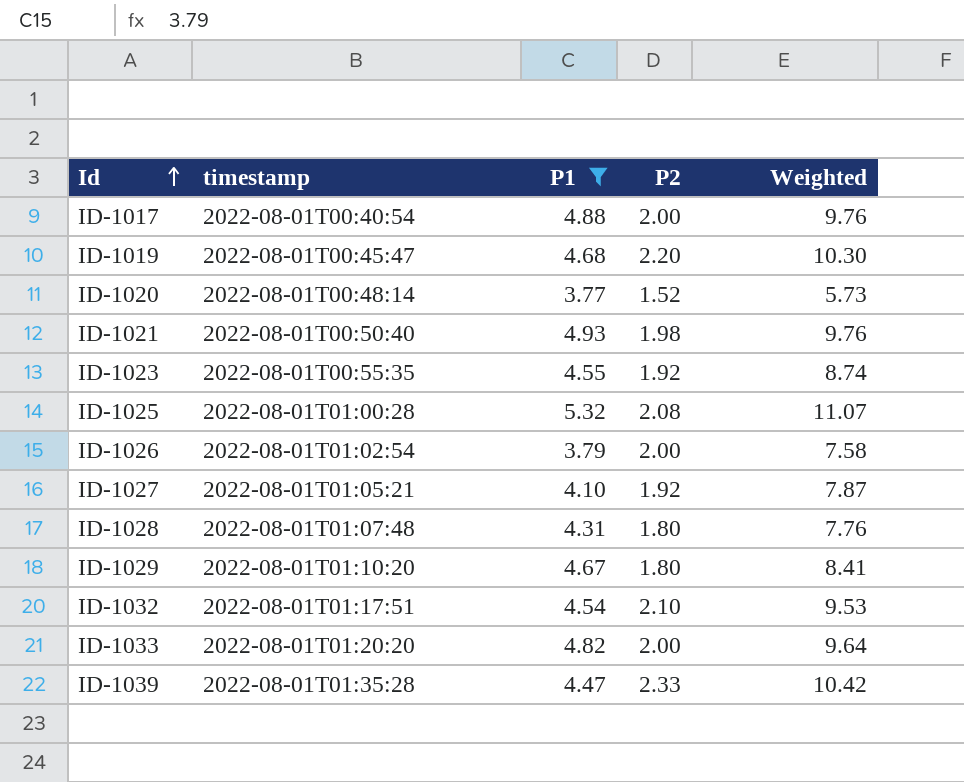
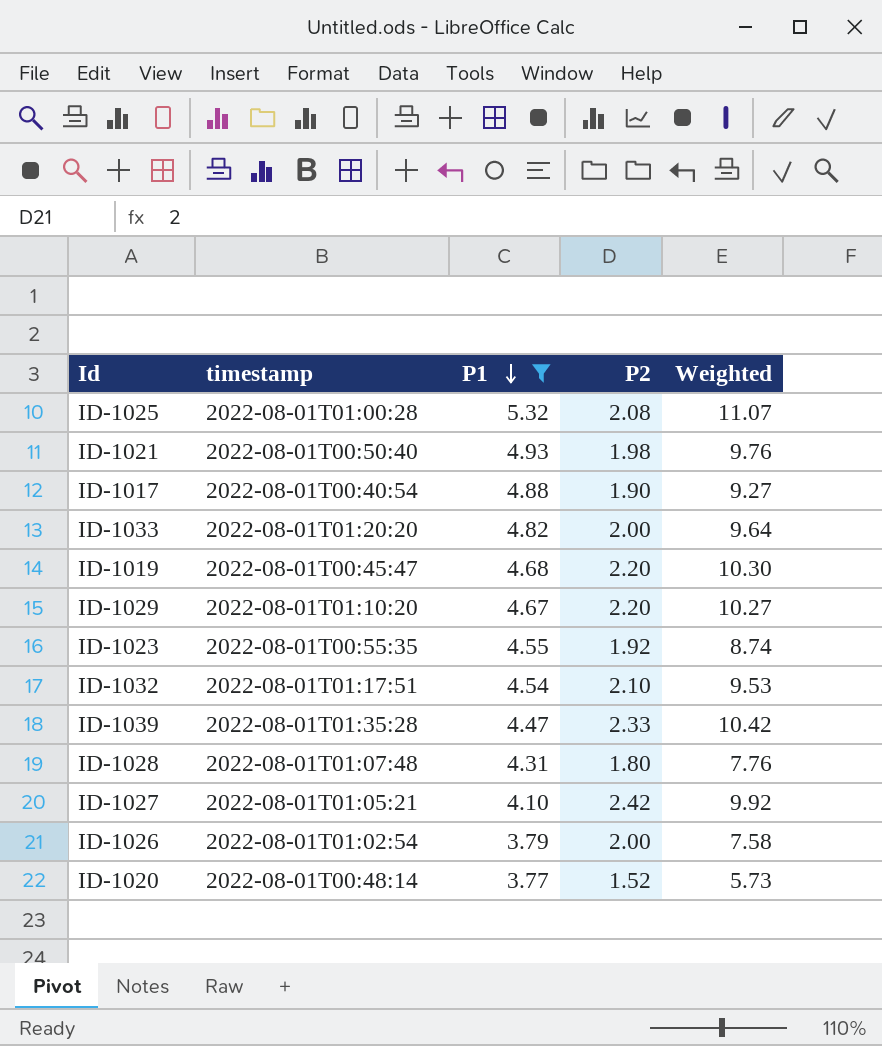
row order: Id ascending -> P1 descending
ID-1017 | P2: 2.00 -> 1.90
ID-1017 | Weighted: 9.76 -> 9.27
ID-1029 | P2: 1.80 -> 2.20
ID-1029 | Weighted: 8.41 -> 10.27
ID-1027 | P2: 1.92 -> 2.42
ID-1027 | Weighted: 7.87 -> 9.92

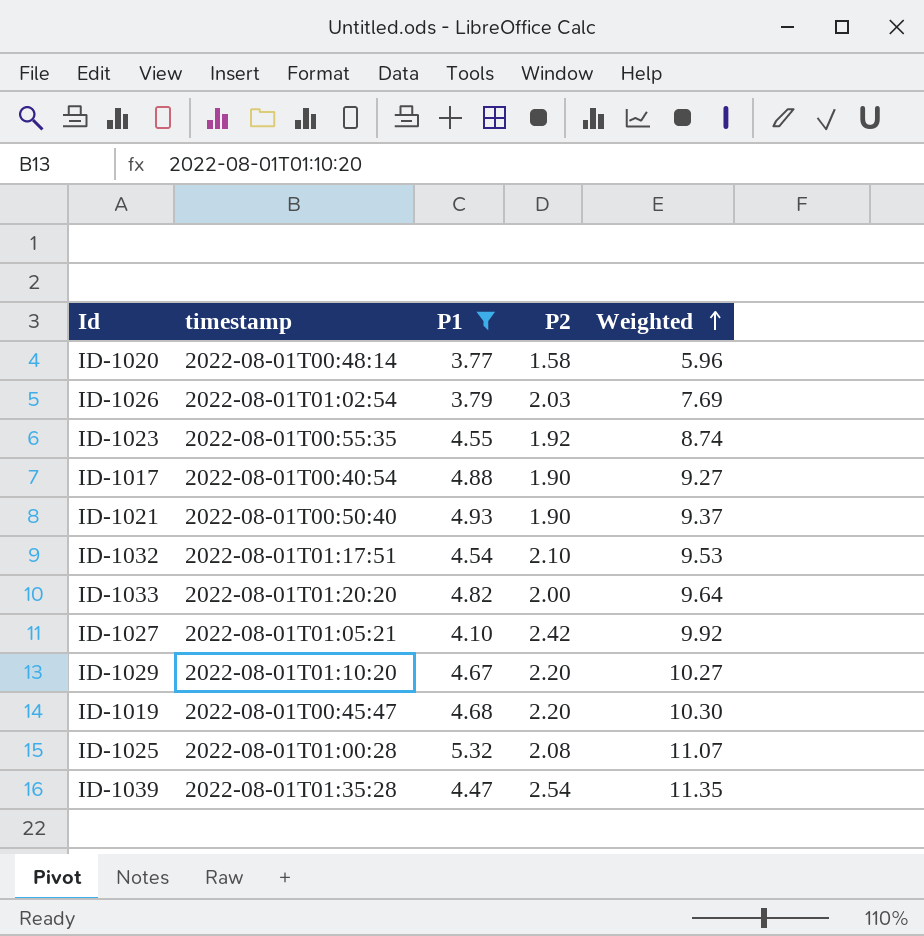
row order: P1 descending -> Weighted ascending
row ID-1028: 2022-08-01T01:07:48 | 4.31 | 1.80 | 7.76 -> none
ID-1020 | P2: 1.52 -> 1.58
ID-1020 | Weighted: 5.73 -> 5.96
ID-1026 | P2: 2.00 -> 2.03
ID-1026 | Weighted: 7.58 -> 7.69
ID-1021 | P2: 1.98 -> 1.90
ID-1021 | Weighted: 9.76 -> 9.37
ID-1039 | P2: 2.33 -> 2.54
ID-1039 | Weighted: 10.42 -> 11.35

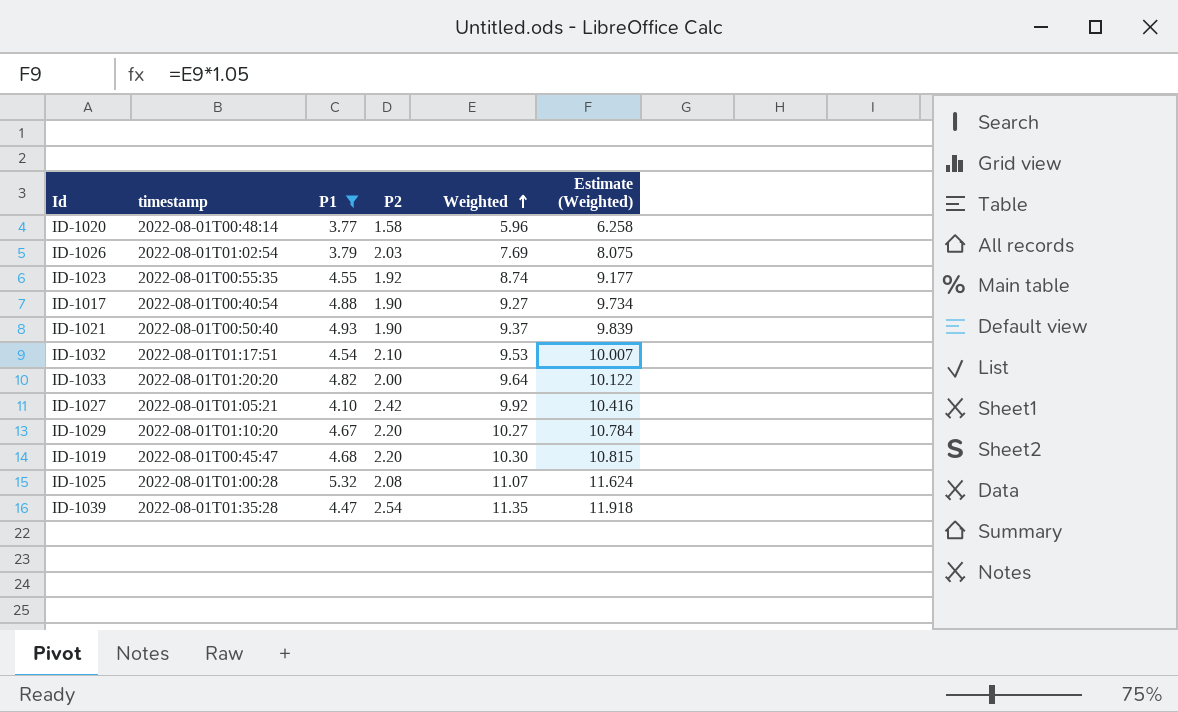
column Estimate (Weighted) | formula: none -> [Weighted] * 1.05

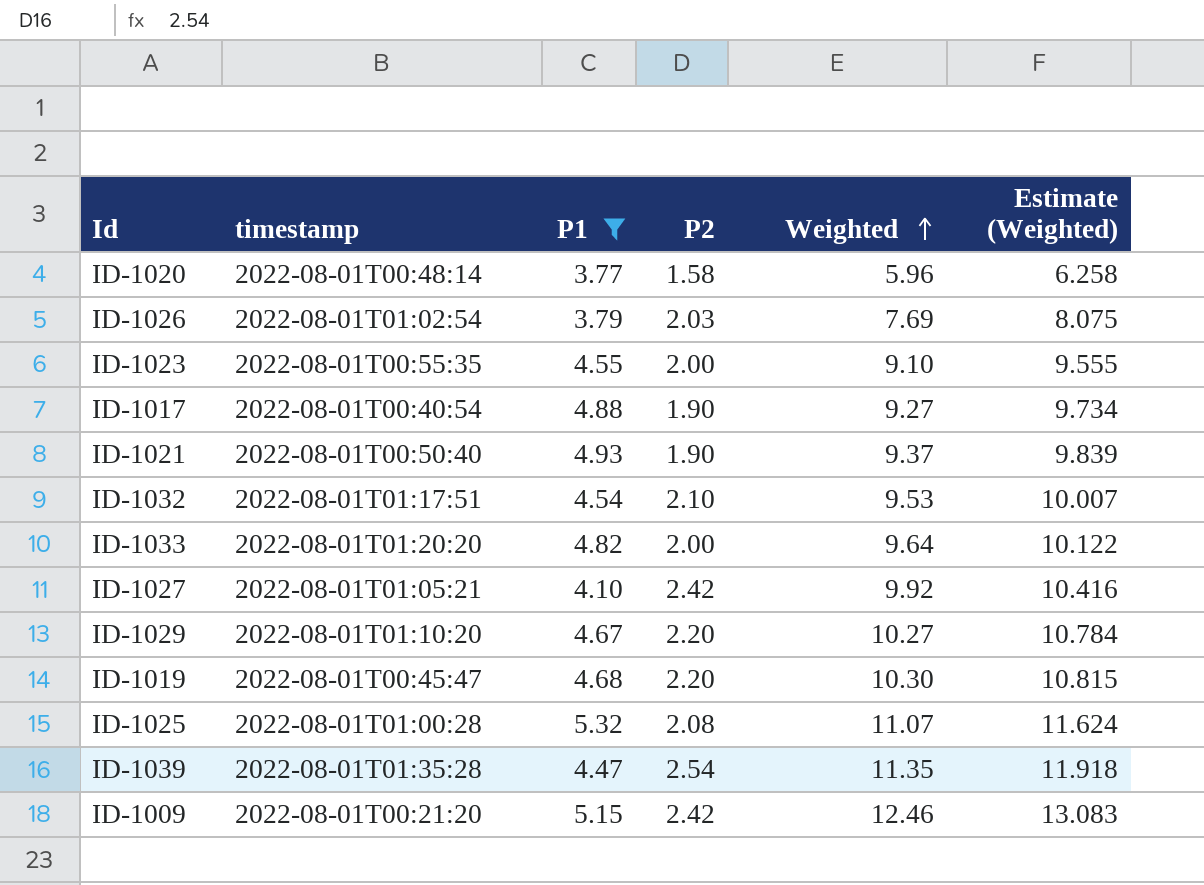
ID-1023 | P2: 1.92 -> 2.00
ID-1023 | Weighted: 8.74 -> 9.10
ID-1023 | Estimate (Weighted): 9.177 -> 9.555
row ID-1009: none -> 2022-08-01T00:21:20 | 5.15 | 2.42 | 12.46 | 13.083

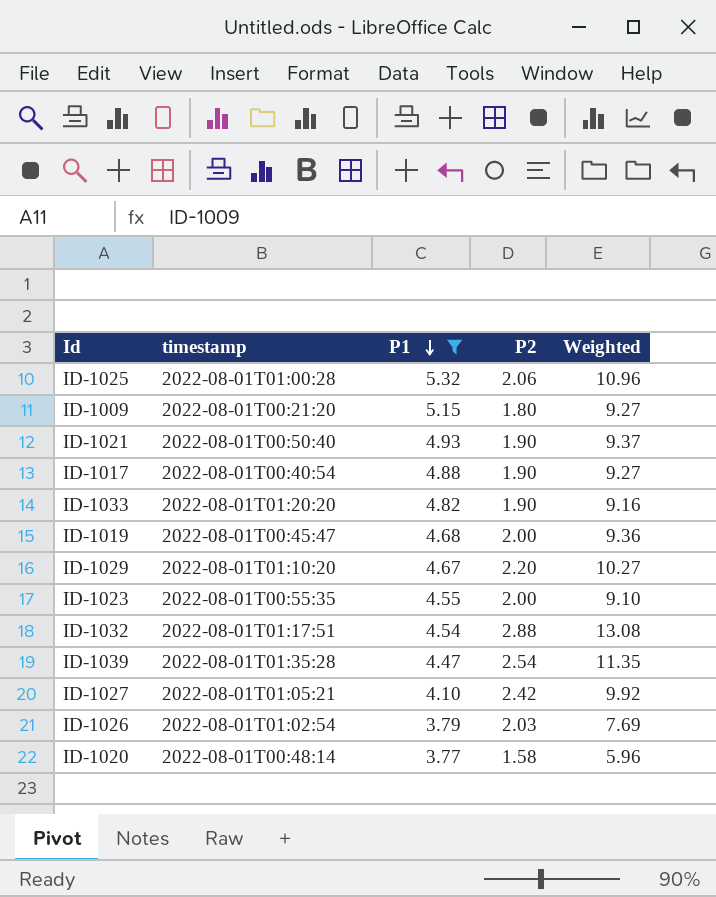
row order: Weighted ascending -> P1 descending
column Estimate (Weighted) | formula: [Weighted] * 1.05 -> none
ID-1025 | P2: 2.08 -> 2.06
ID-1025 | Weighted: 11.07 -> 10.96
ID-1009 | P2: 2.42 -> 1.80
ID-1009 | Weighted: 12.46 -> 9.27
ID-1033 | P2: 2.00 -> 1.90
ID-1033 | Weighted: 9.64 -> 9.16
ID-1019 | P2: 2.20 -> 2.00
ID-1019 | Weighted: 10.30 -> 9.36
ID-1032 | P2: 2.10 -> 2.88
ID-1032 | Weighted: 9.53 -> 13.08

